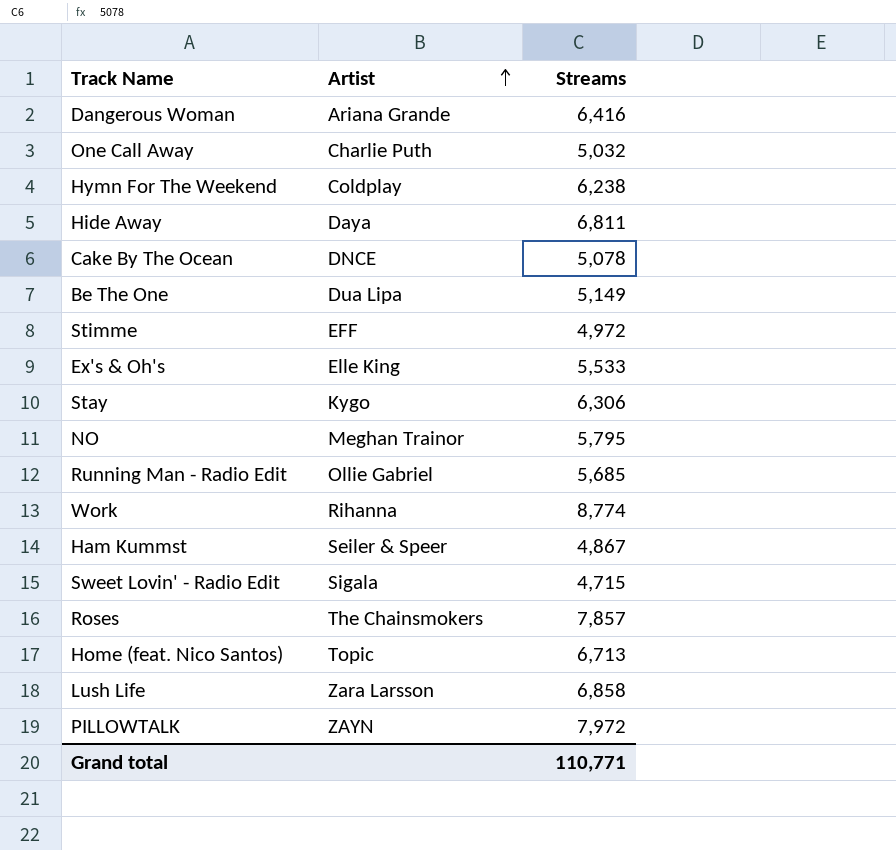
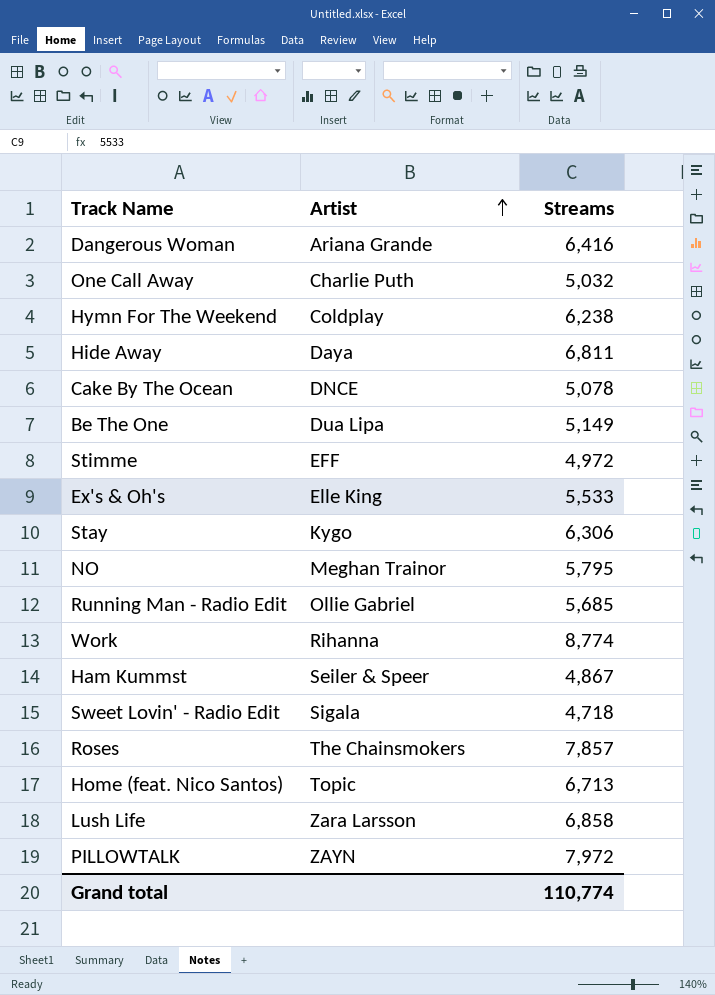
Sweet Lovin' - Radio Edit | Streams: 4,715 -> 4,718
Grand total | Streams: 110,771 -> 110,774

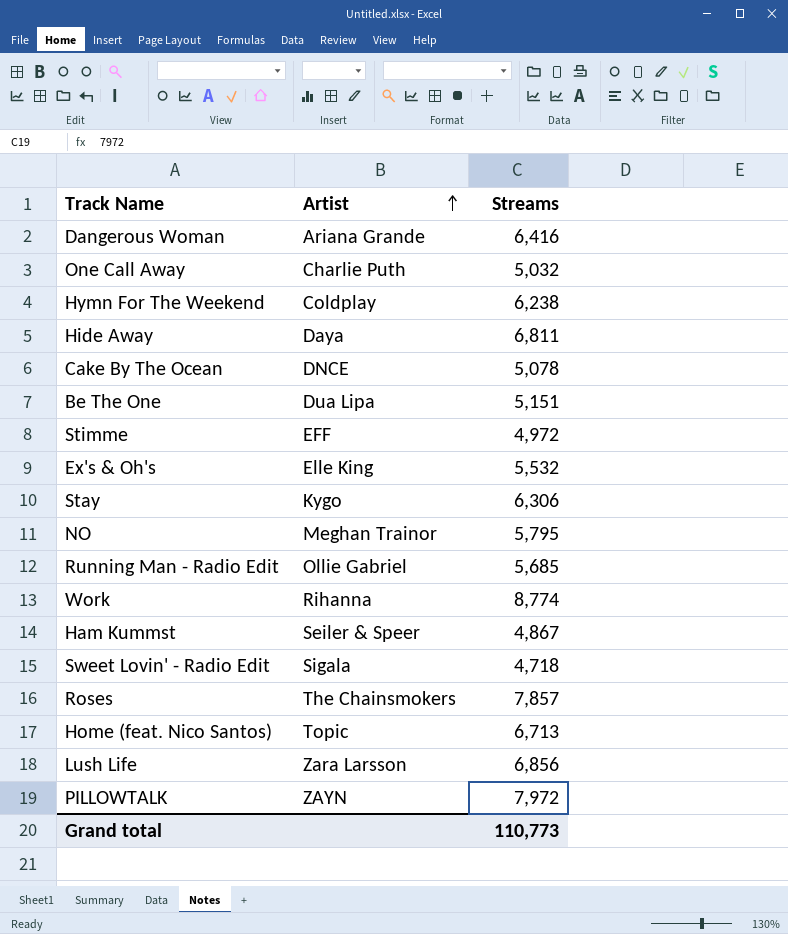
Be The One | Streams: 5,149 -> 5,151
Ex's & Oh's | Streams: 5,533 -> 5,532
Lush Life | Streams: 6,858 -> 6,856
Grand total | Streams: 110,774 -> 110,773

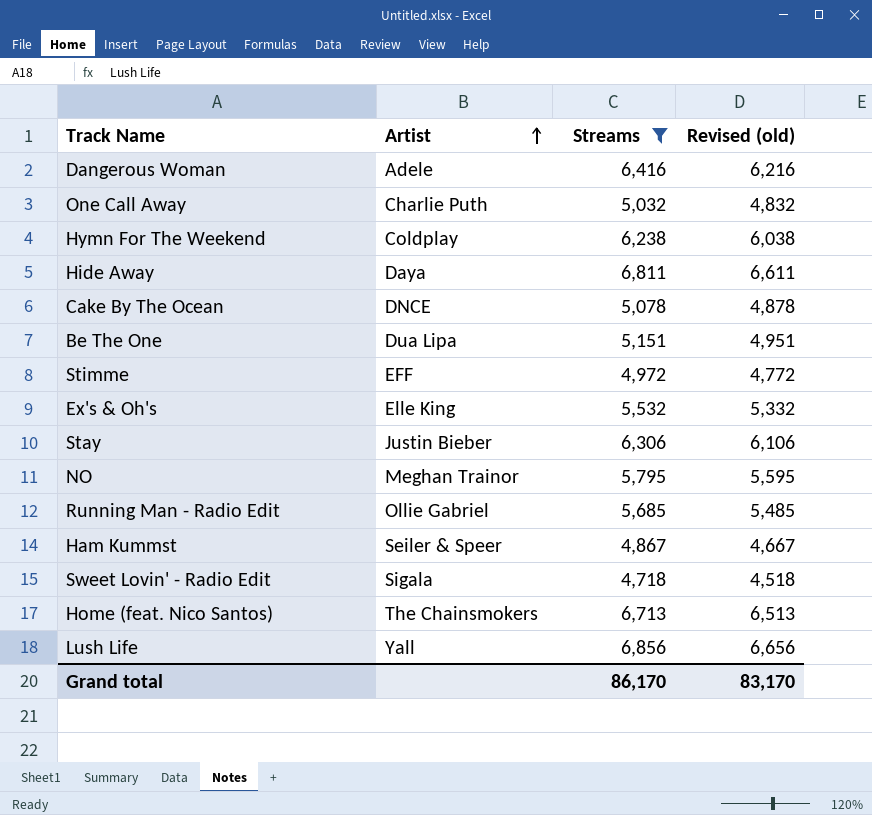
filter: none -> Streams <= 6,856
column Revised (old) | formula: none -> [Streams] - 200
Dangerous Woman | Artist: Ariana Grande -> Adele
Stay | Artist: Kygo -> Justin Bieber
Home (feat. Nico Santos) | Artist: Topic -> The Chainsmokers
Lush Life | Artist: Zara Larsson -> Yall
Grand total | Streams: 110,773 -> 86,170

